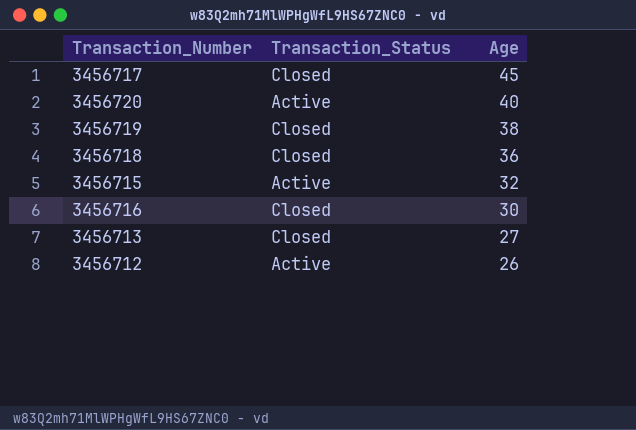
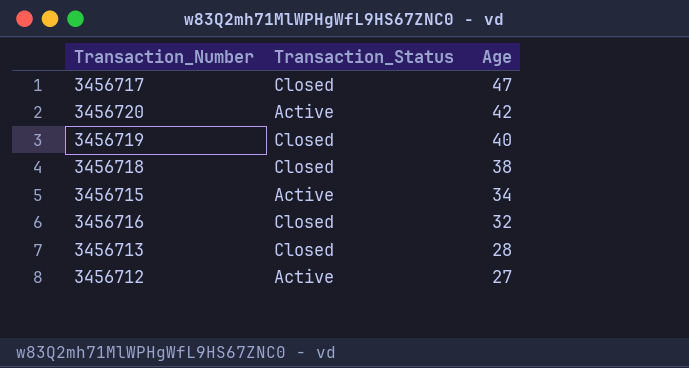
3456717 | Age: 45 -> 47
3456720 | Age: 40 -> 42
3456719 | Age: 38 -> 40
3456718 | Age: 36 -> 38
3456715 | Age: 32 -> 34
3456716 | Age: 30 -> 32
3456713 | Age: 27 -> 28
3456712 | Age: 26 -> 27

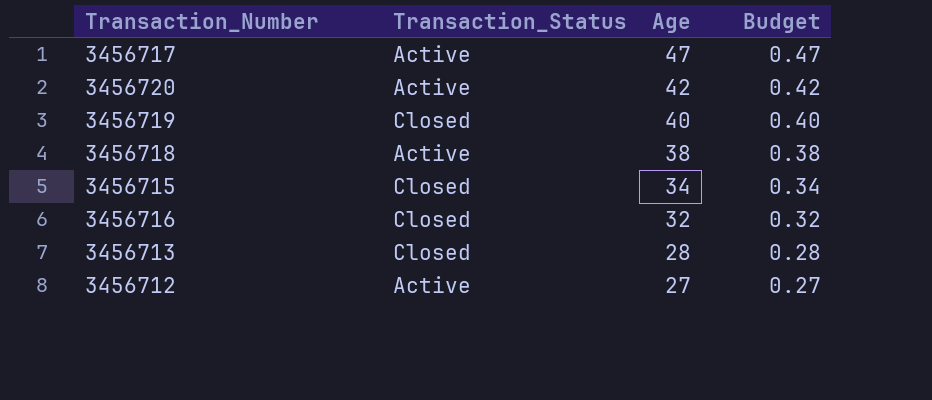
column Budget | formula: none -> [Age] * 0.01
3456717 | Transaction_Status: Closed -> Active
3456718 | Transaction_Status: Closed -> Active
3456715 | Transaction_Status: Active -> Closed

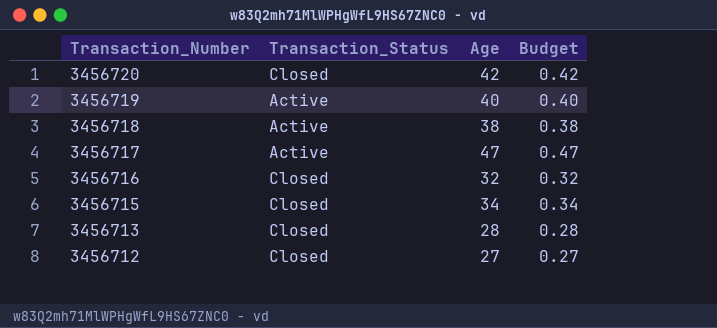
row order: Age descending -> Transaction_Number descending
3456720 | Transaction_Status: Active -> Closed
3456719 | Transaction_Status: Closed -> Active
3456712 | Transaction_Status: Active -> Closed

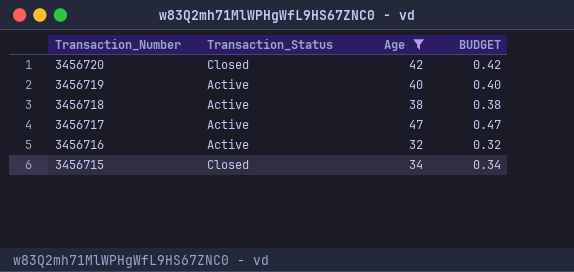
filter: none -> Age >= 32
column name: Budget -> BUDGET
3456716 | Transaction_Status: Closed -> Active

